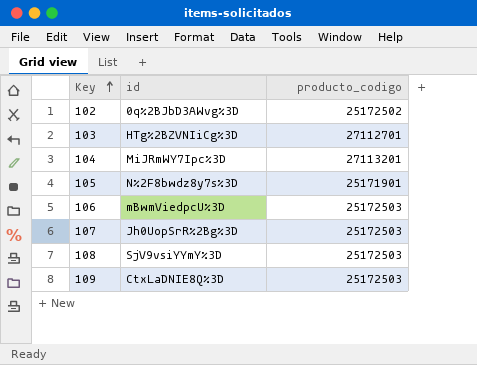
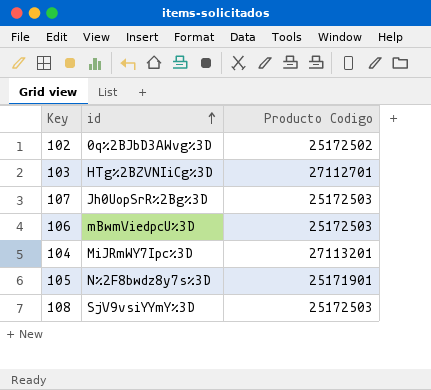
row order: Key ascending -> id ascending
column name: producto_codigo -> Producto Codigo
row 109: CtxLaDNIE8Q%3D | 25172503 -> none

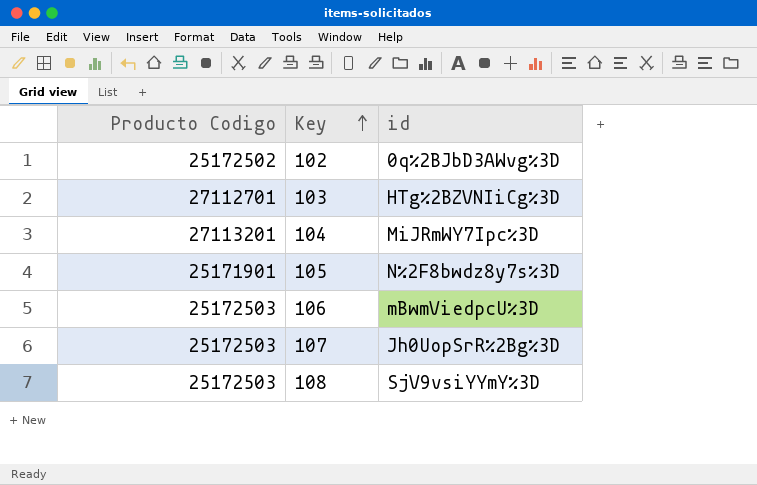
row order: id ascending -> Key ascending
column Producto Codigo | position: 3 -> 1

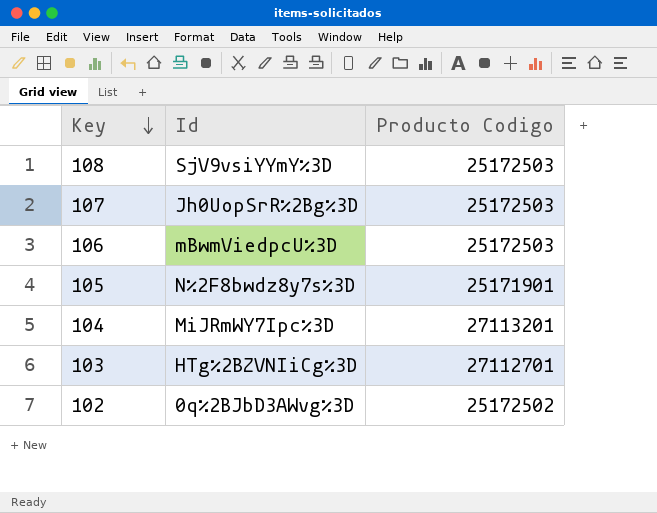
row order: Key ascending -> Key descending
column name: id -> Id
column Producto Codigo | position: 1 -> 3

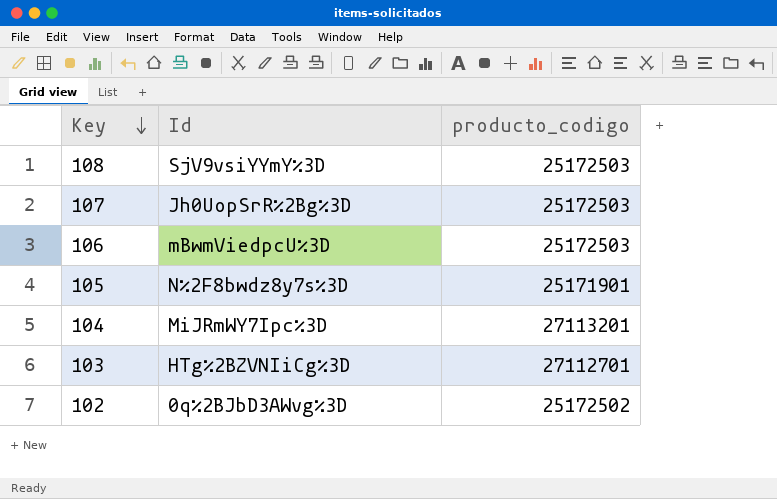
column name: Producto Codigo -> producto_codigo

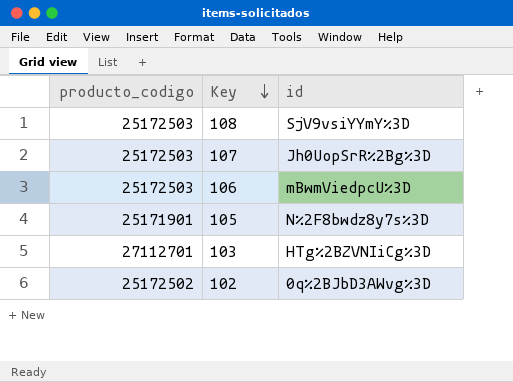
column producto_codigo | position: 3 -> 1
column name: Id -> id
row 104: MiJRmWY7Ipc%3D | 27113201 -> none

